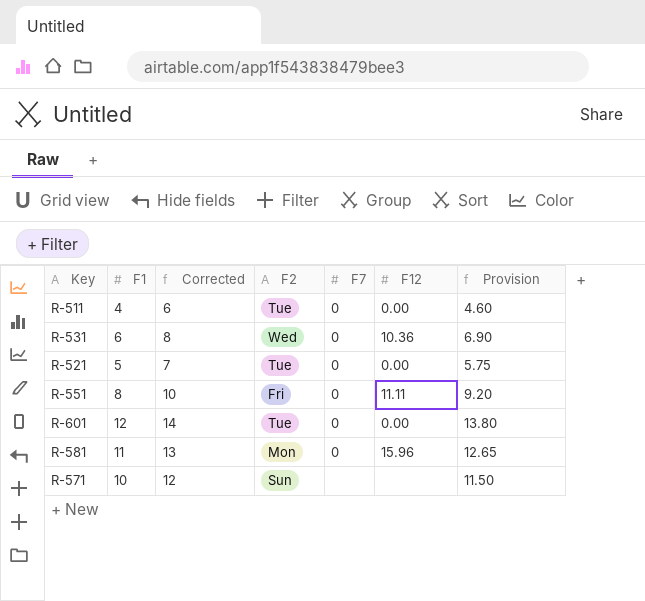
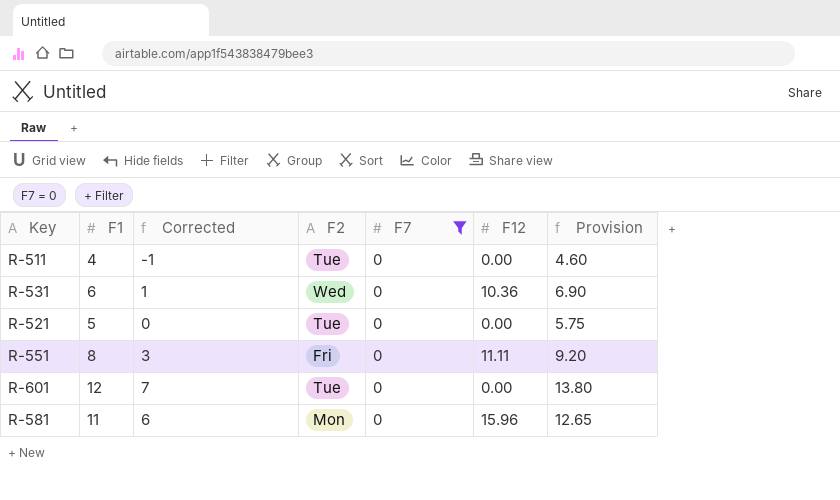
filter: none -> F7 = 0
column Corrected | formula: [F1] + 2 -> [F1] - 5

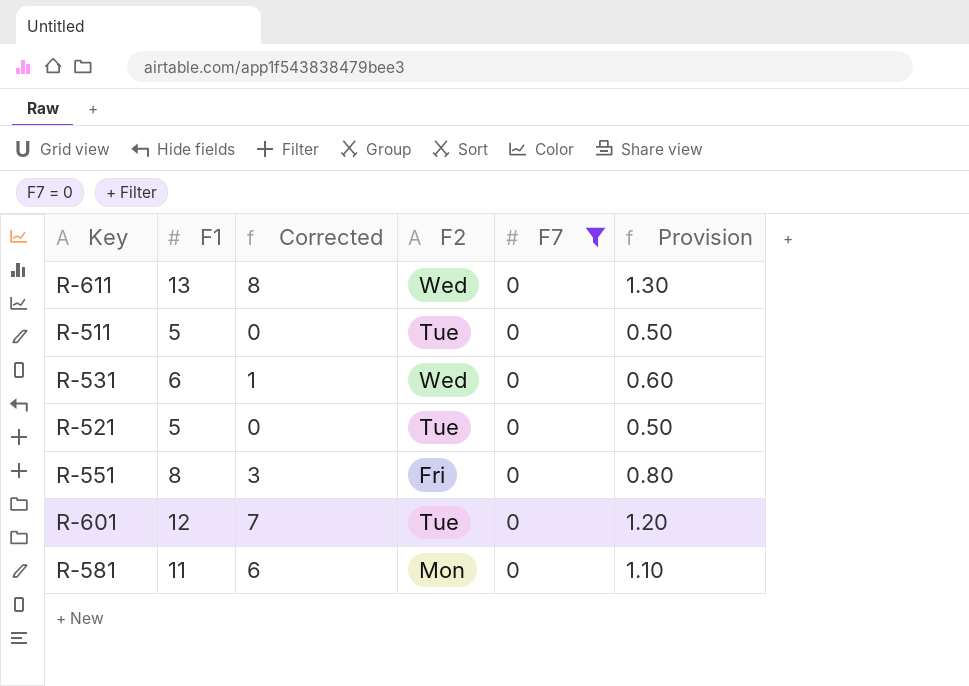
column F12 | position: 6 -> none
column Provision | formula: [F1] * 1.15 -> [F1] * 0.1
row R-611: none -> 13 | 8 | Wed | 0 | 1.30
R-511 | F1: 4 -> 5
R-511 | Corrected: -1 -> 0

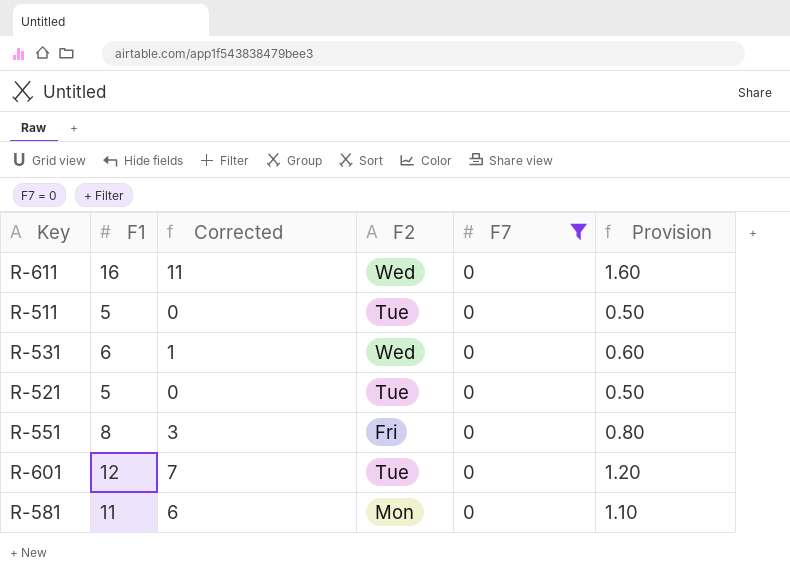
R-611 | F1: 13 -> 16
R-611 | Corrected: 8 -> 11
R-611 | Provision: 1.30 -> 1.60

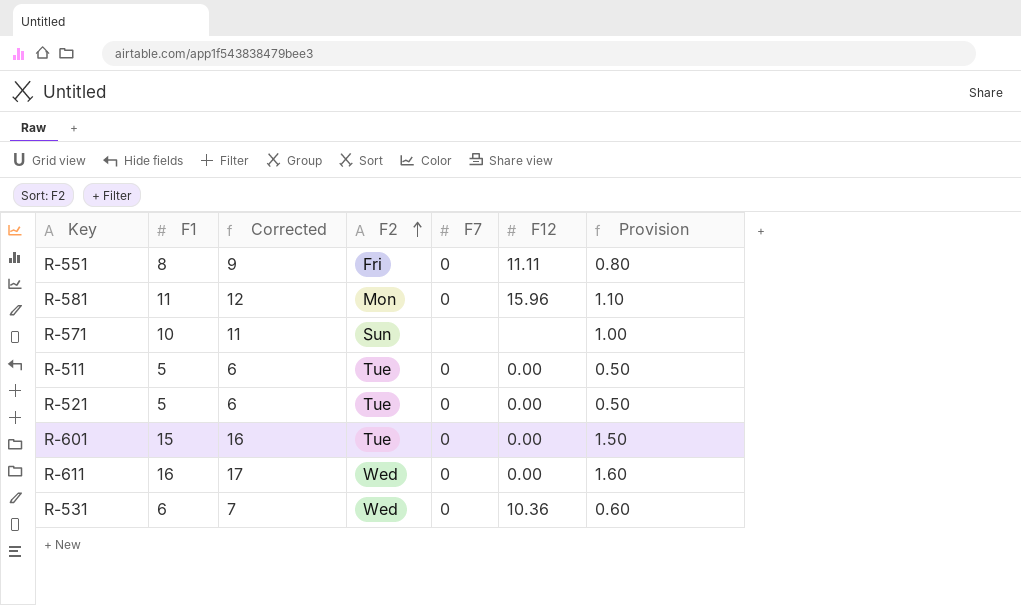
filter: F7 = 0 -> none
row order: none -> F2 ascending
column Corrected | formula: [F1] - 5 -> [F1] + 1
column F12 | position: none -> 6
R-601 | F1: 12 -> 15
R-601 | Provision: 1.20 -> 1.50

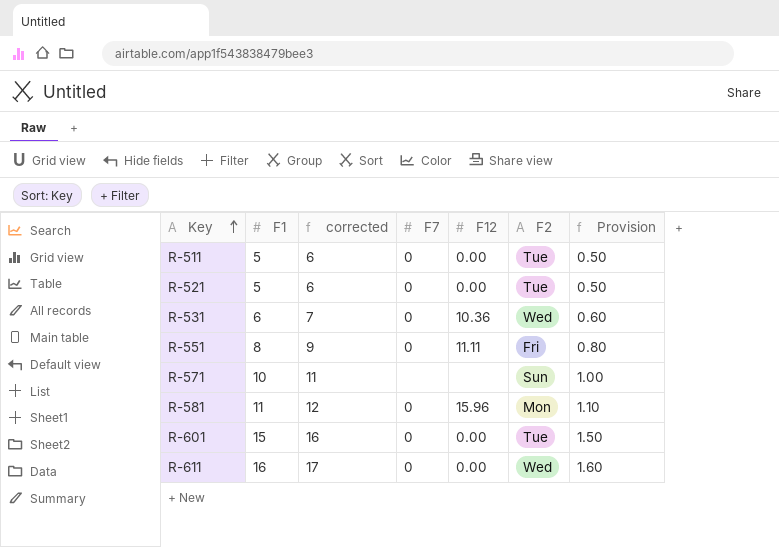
row order: F2 ascending -> Key ascending
column name: Corrected -> corrected
column F2 | position: 4 -> 6

